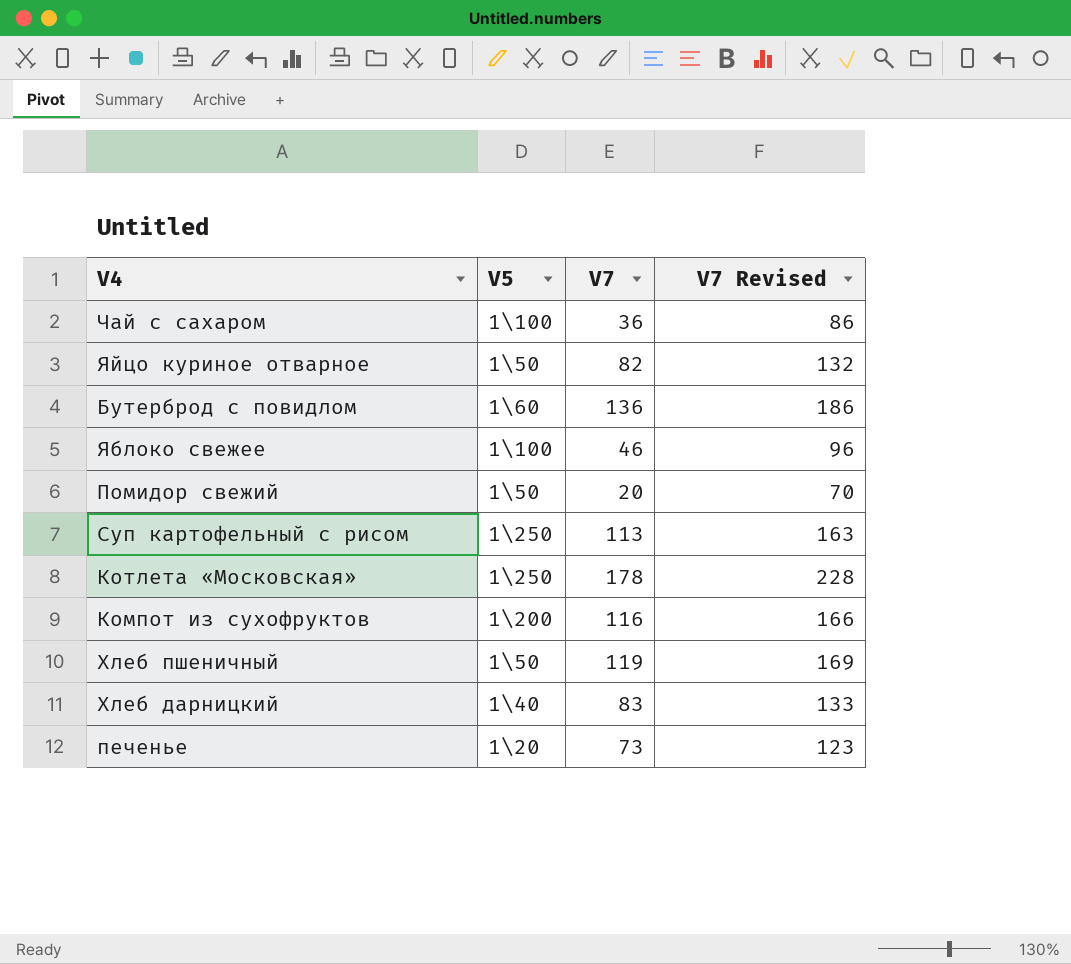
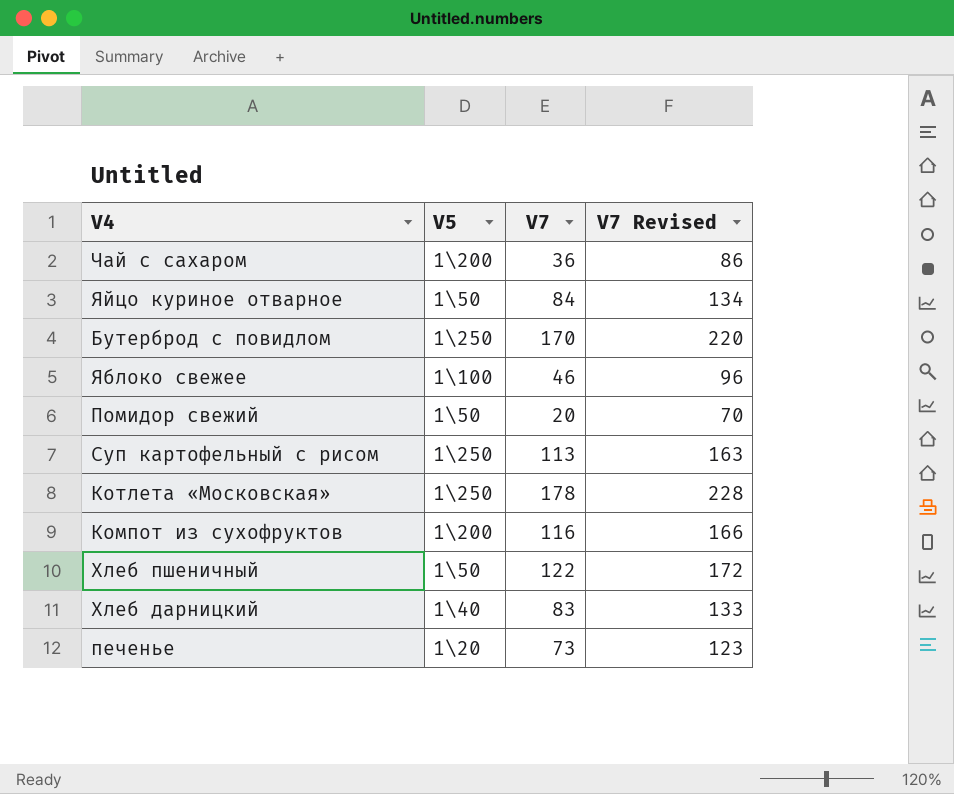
Чай с сахаром | V5: 1\100 -> 1\200
Яйцо куриное отварное | V7: 82 -> 84
Яйцо куриное отварное | V7 Revised: 132 -> 134
Бутерброд с повидлом | V5: 1\60 -> 1\250
Бутерброд с повидлом | V7: 136 -> 170
Бутерброд с повидлом | V7 Revised: 186 -> 220
Хлеб пшеничный | V7: 119 -> 122
Хлеб пшеничный | V7 Revised: 169 -> 172

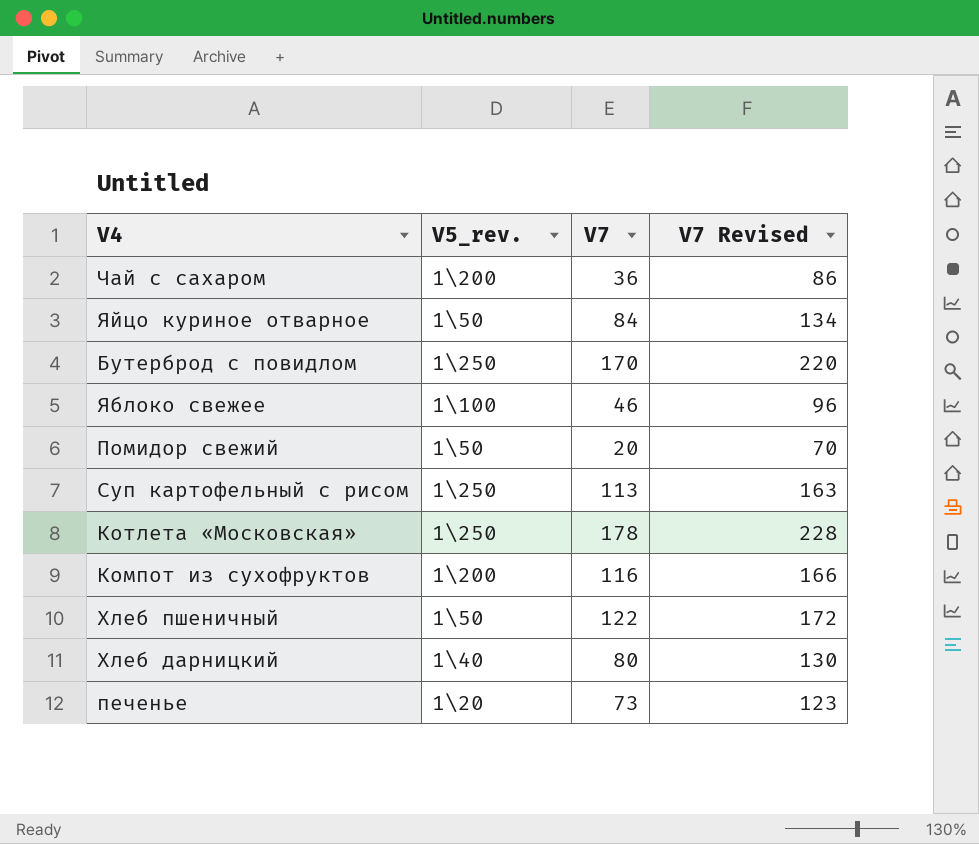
column name: V5 -> V5_rev.
Хлеб дарницкий | V7: 83 -> 80
Хлеб дарницкий | V7 Revised: 133 -> 130

